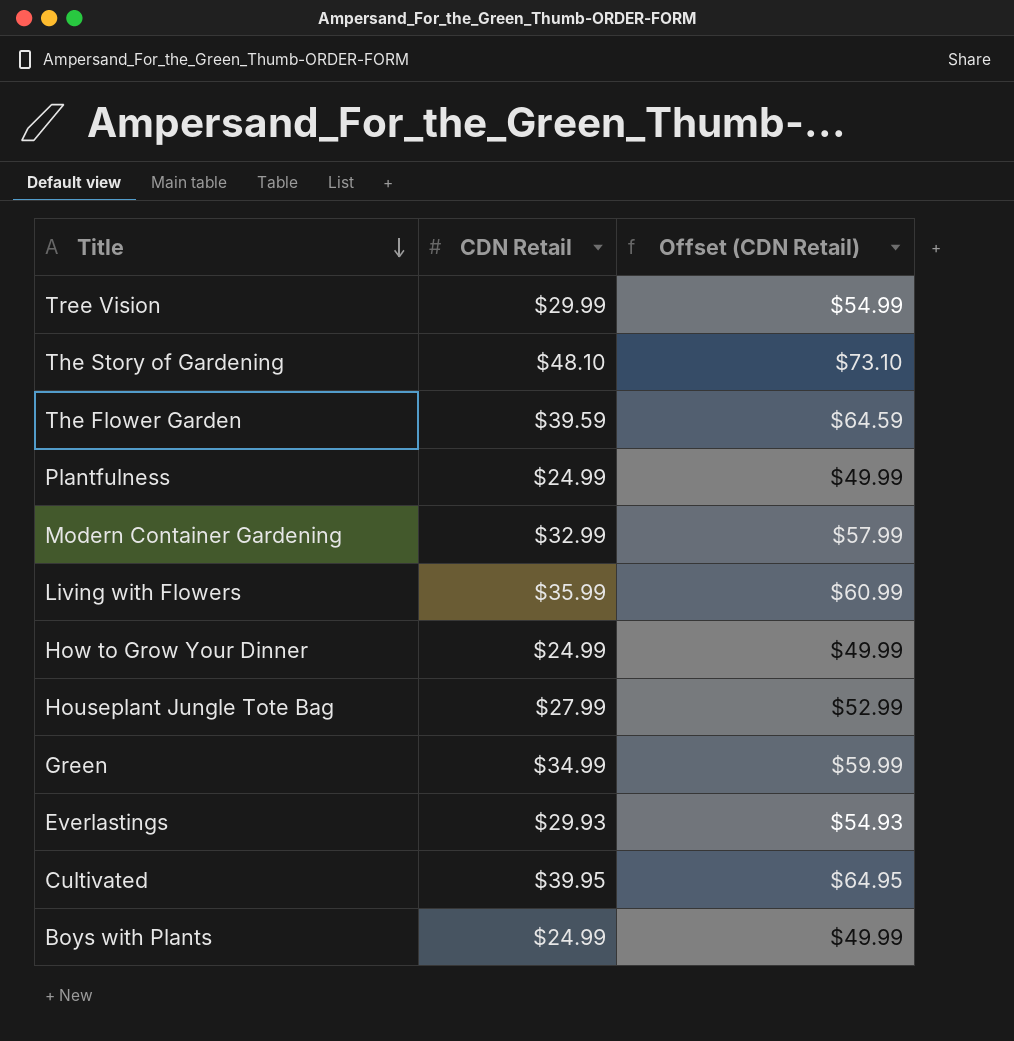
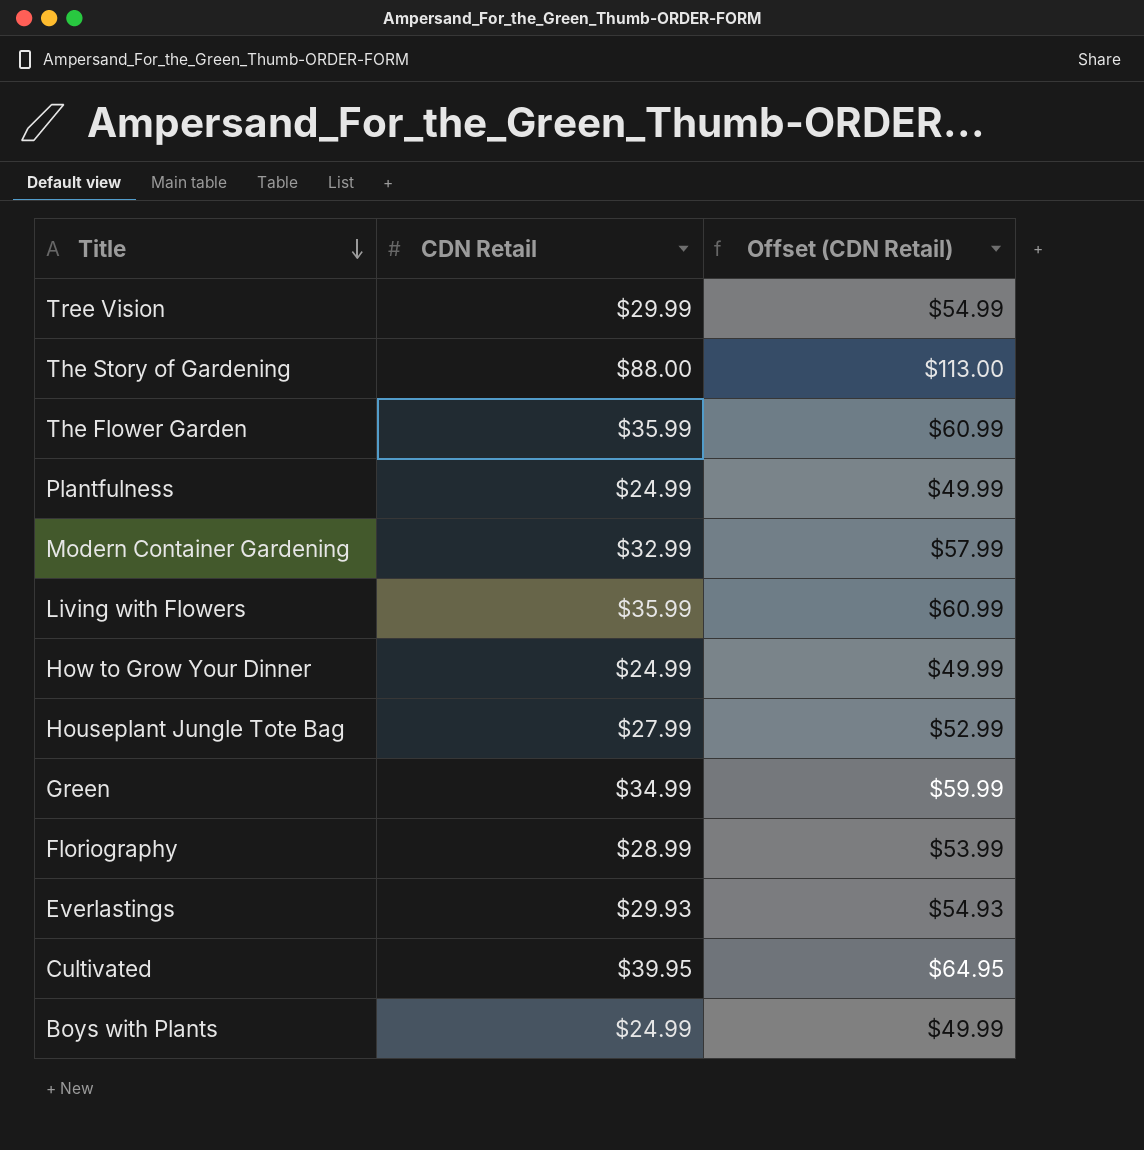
The Story of Gardening | CDN Retail: $48.10 -> $88.00
The Story of Gardening | Offset (CDN Retail): $73.10 -> $113.00
The Flower Garden | CDN Retail: $39.59 -> $35.99
The Flower Garden | Offset (CDN Retail): $64.59 -> $60.99
row Floriography: none -> $28.99 | $53.99

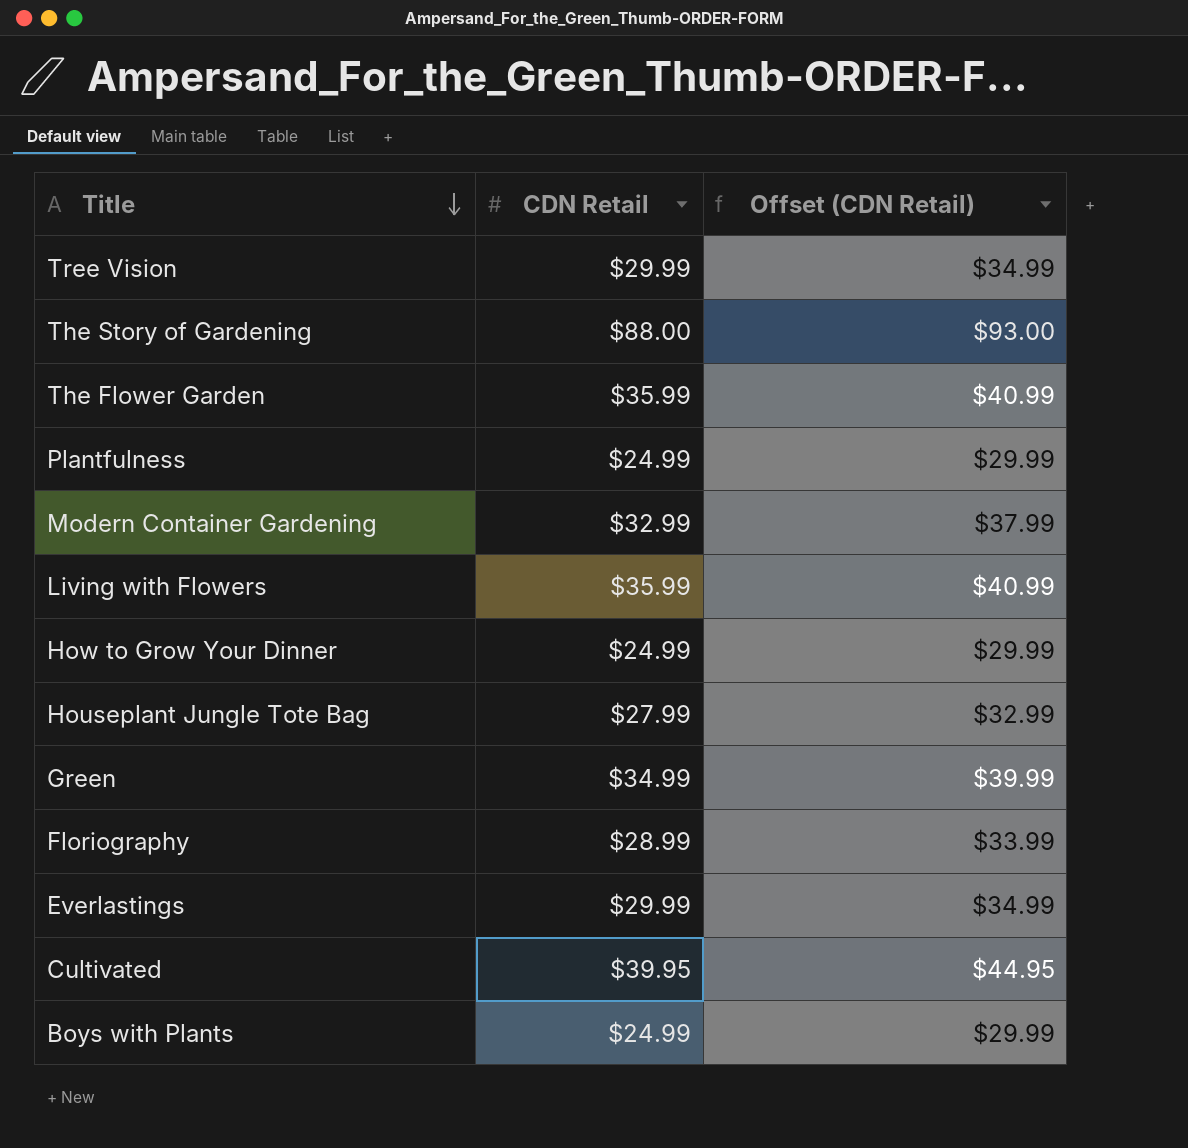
column Offset (CDN Retail) | formula: [CDN Retail] + 25 -> [CDN Retail] + 5
Everlastings | CDN Retail: $29.93 -> $29.99

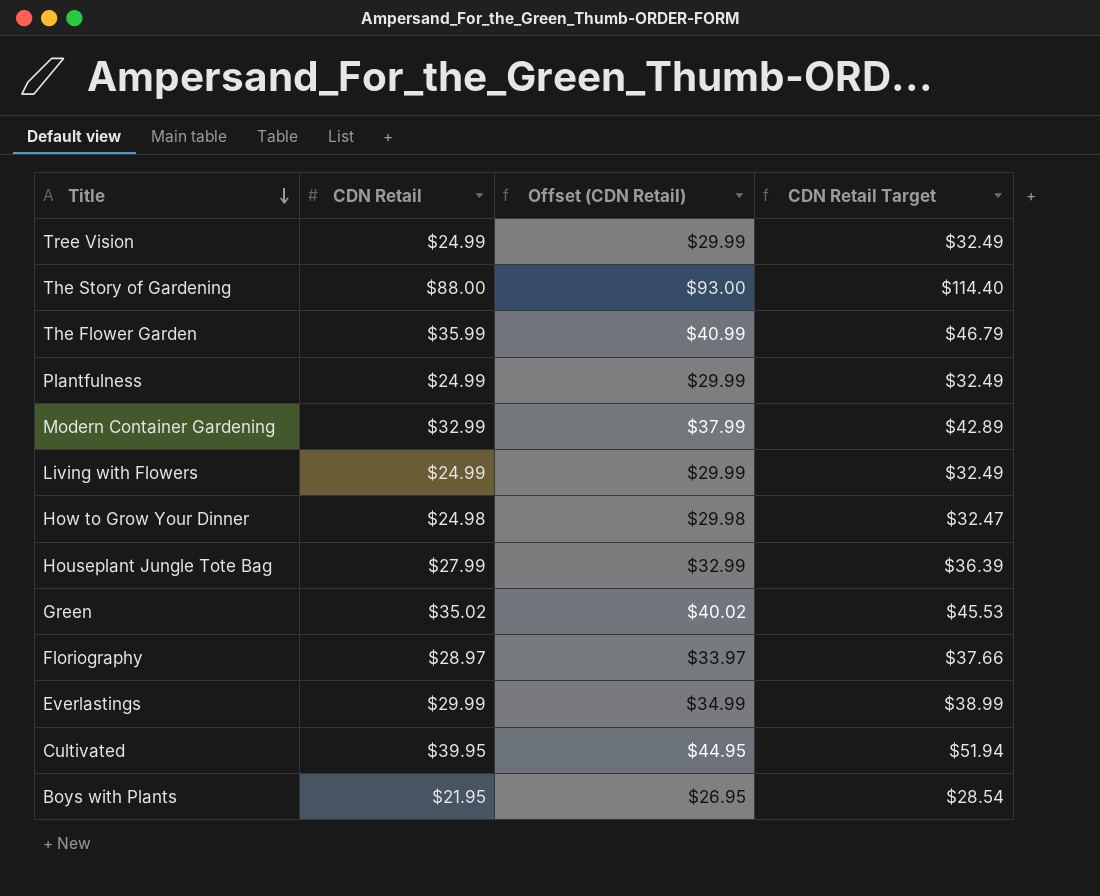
column CDN Retail Target | formula: none -> [CDN Retail] * 1.3
Tree Vision | CDN Retail: $29.99 -> $24.99
Tree Vision | Offset (CDN Retail): $34.99 -> $29.99
Living with Flowers | CDN Retail: $35.99 -> $24.99
Living with Flowers | Offset (CDN Retail): $40.99 -> $29.99
How to Grow Your Dinner | CDN Retail: $24.99 -> $24.98
How to Grow Your Dinner | Offset (CDN Retail): $29.99 -> $29.98
Green | CDN Retail: $34.99 -> $35.02
Green | Offset (CDN Retail): $39.99 -> $40.02
Floriography | CDN Retail: $28.99 -> $28.97
Floriography | Offset (CDN Retail): $33.99 -> $33.97
Boys with Plants | CDN Retail: $24.99 -> $21.95
Boys with Plants | Offset (CDN Retail): $29.99 -> $26.95

